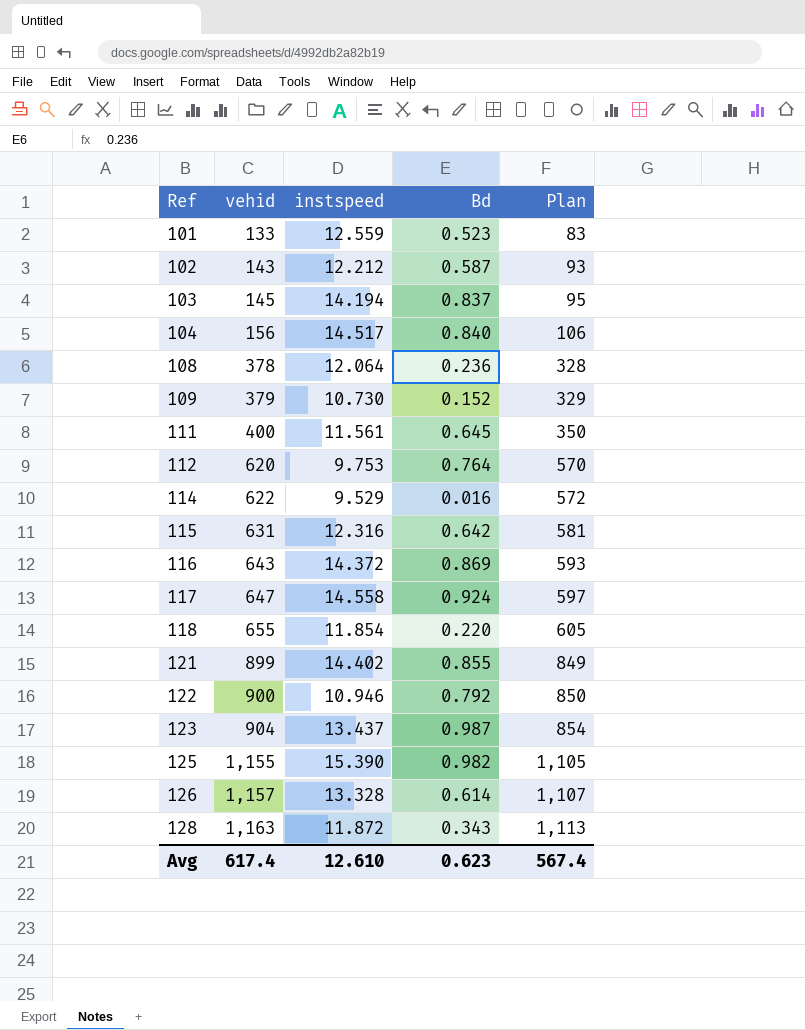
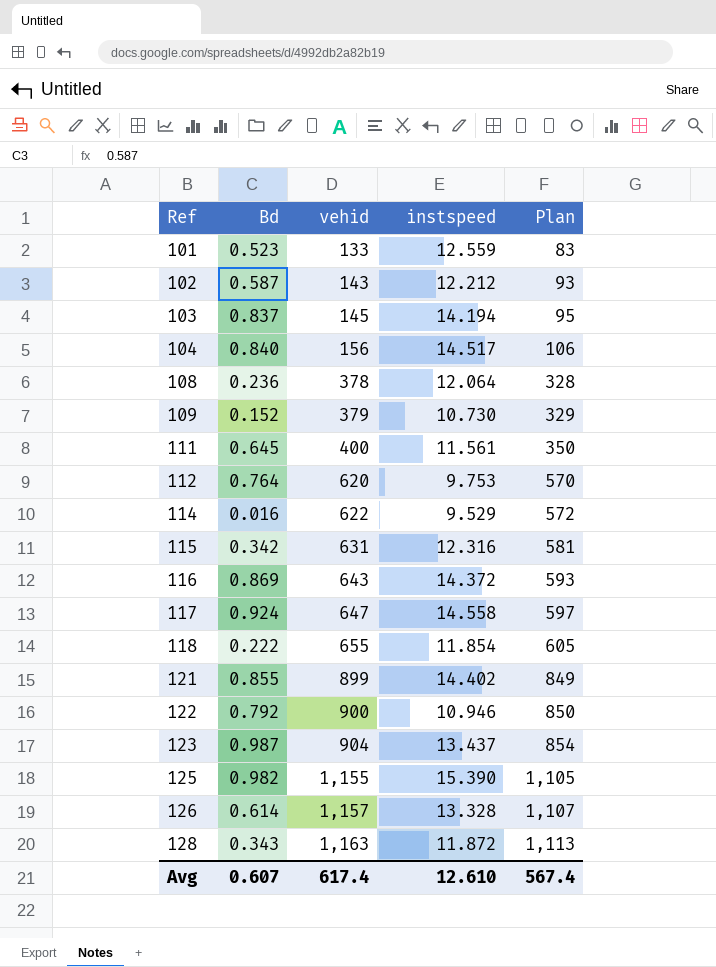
column Bd | position: 4 -> 2
115 | Bd: 0.642 -> 0.342
118 | Bd: 0.220 -> 0.222
Avg | Bd: 0.623 -> 0.607

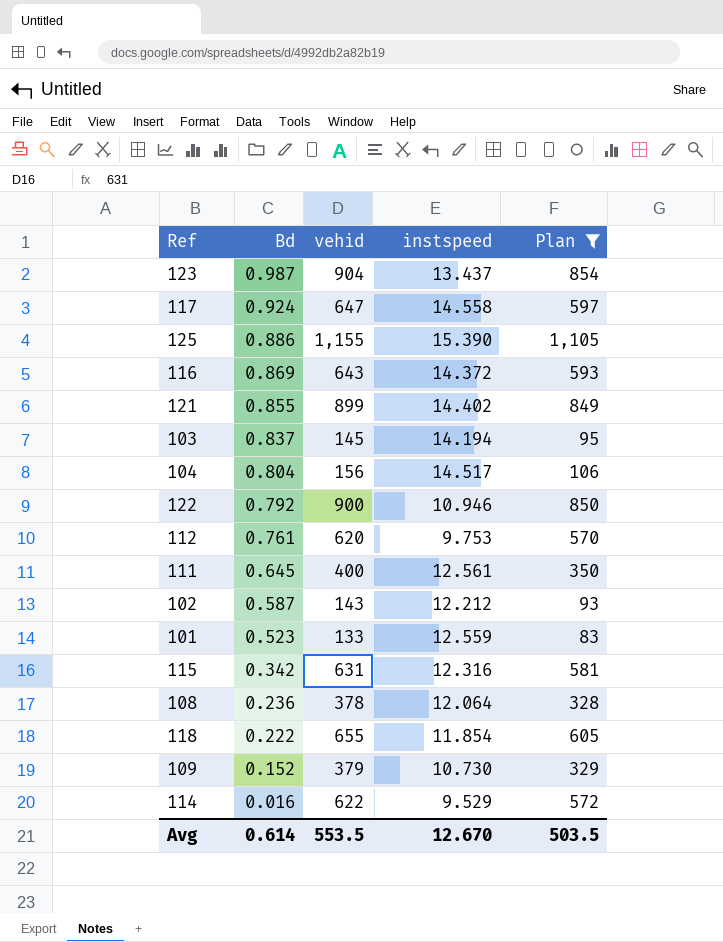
filter: none -> Plan <= 1,105
row order: Ref ascending -> Bd descending
125 | Bd: 0.982 -> 0.886
104 | Bd: 0.840 -> 0.804
112 | Bd: 0.764 -> 0.761
111 | instspeed: 11.561 -> 12.561
Avg | Bd: 0.607 -> 0.614
Avg | vehid: 617.4 -> 553.5
Avg | instspeed: 12.610 -> 12.670
Avg | Plan: 567.4 -> 503.5

